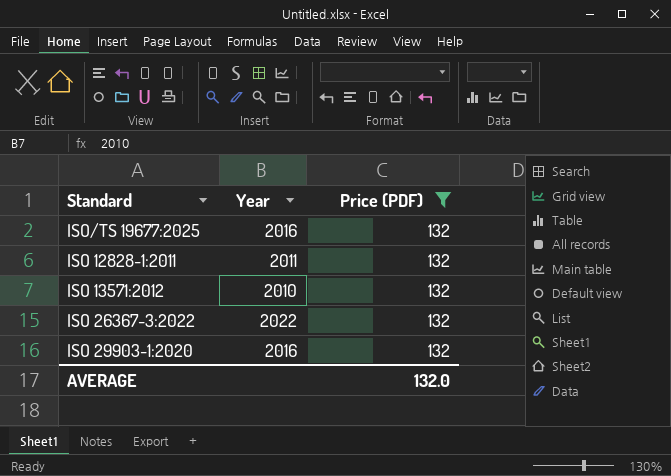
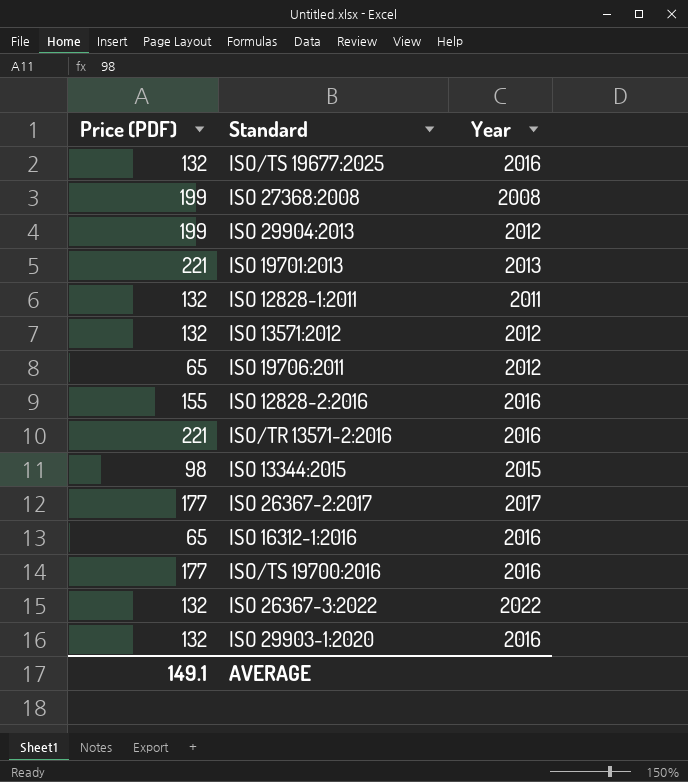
filter: Price (PDF) = 132 -> none
column Price (PDF) | position: 3 -> 1
ISO 13571:2012 | Year: 2010 -> 2012
AVERAGE | Price (PDF): 132.0 -> 149.1

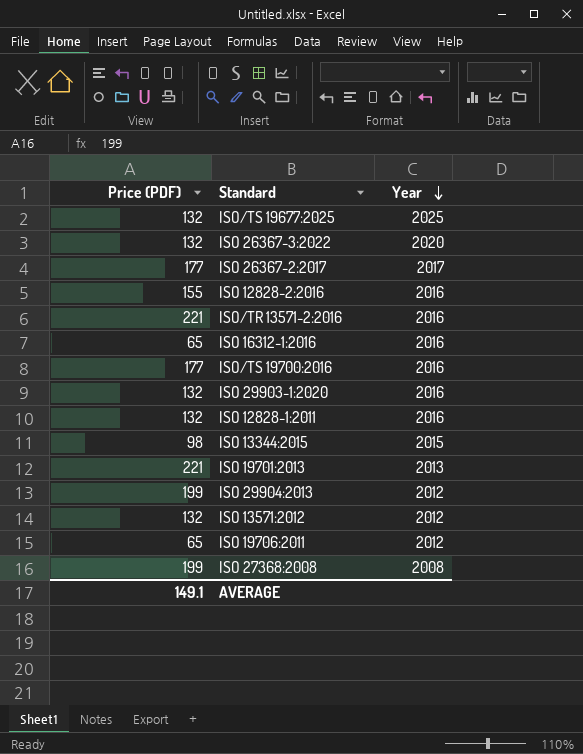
row order: none -> Year descending
ISO/TS 19677:2025 | Year: 2016 -> 2025
ISO 26367-3:2022 | Year: 2022 -> 2020
ISO 12828-1:2011 | Year: 2011 -> 2016

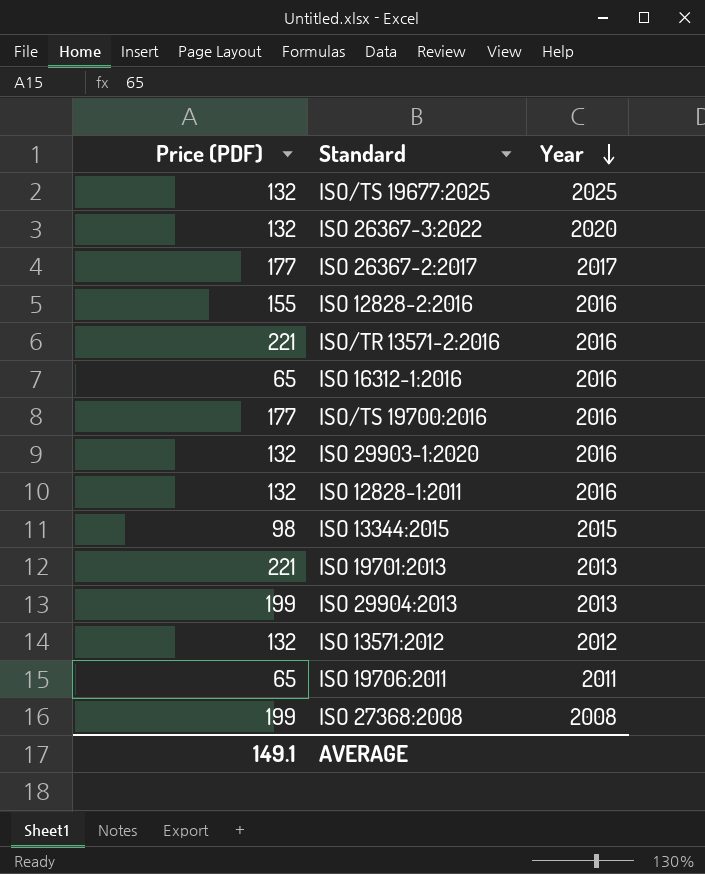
ISO 29904:2013 | Year: 2012 -> 2013
ISO 19706:2011 | Year: 2012 -> 2011

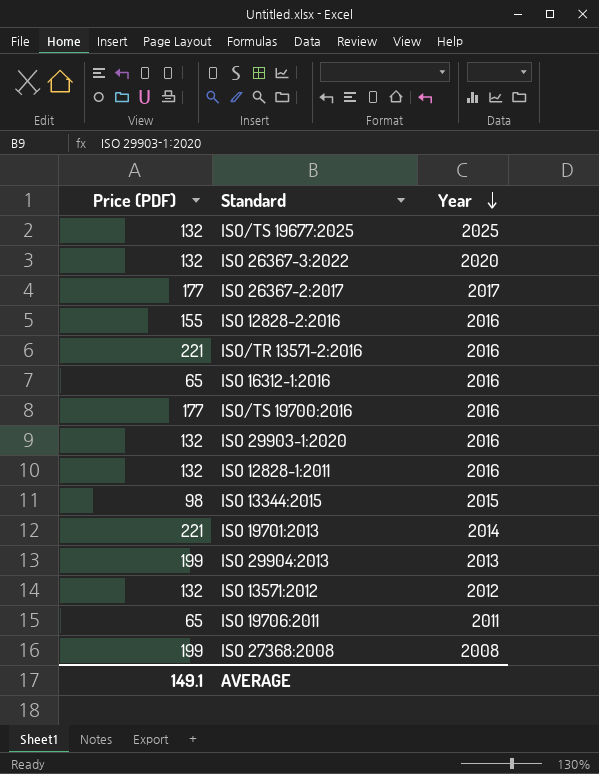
ISO 19701:2013 | Year: 2013 -> 2014

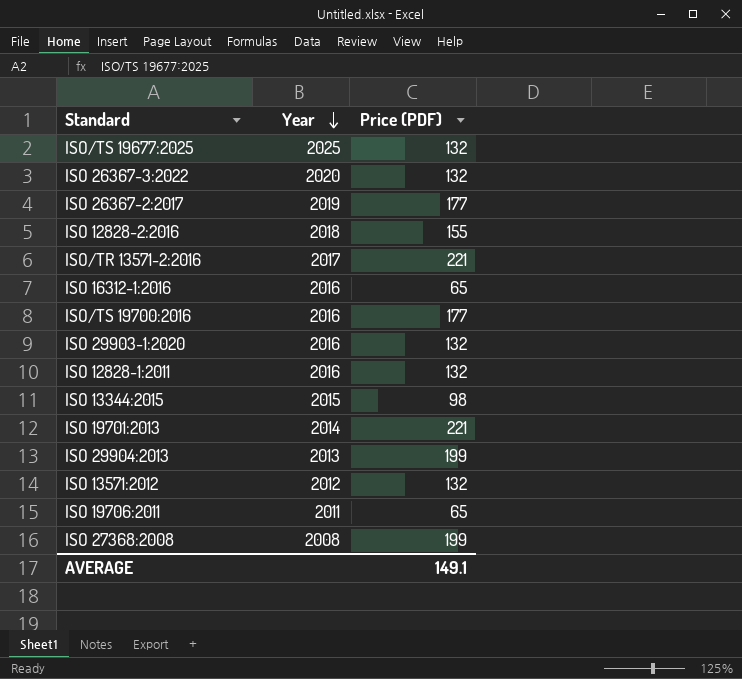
column Price (PDF) | position: 1 -> 3
ISO 26367-2:2017 | Year: 2017 -> 2019
ISO 12828-2:2016 | Year: 2016 -> 2018
ISO/TR 13571-2:2016 | Year: 2016 -> 2017

